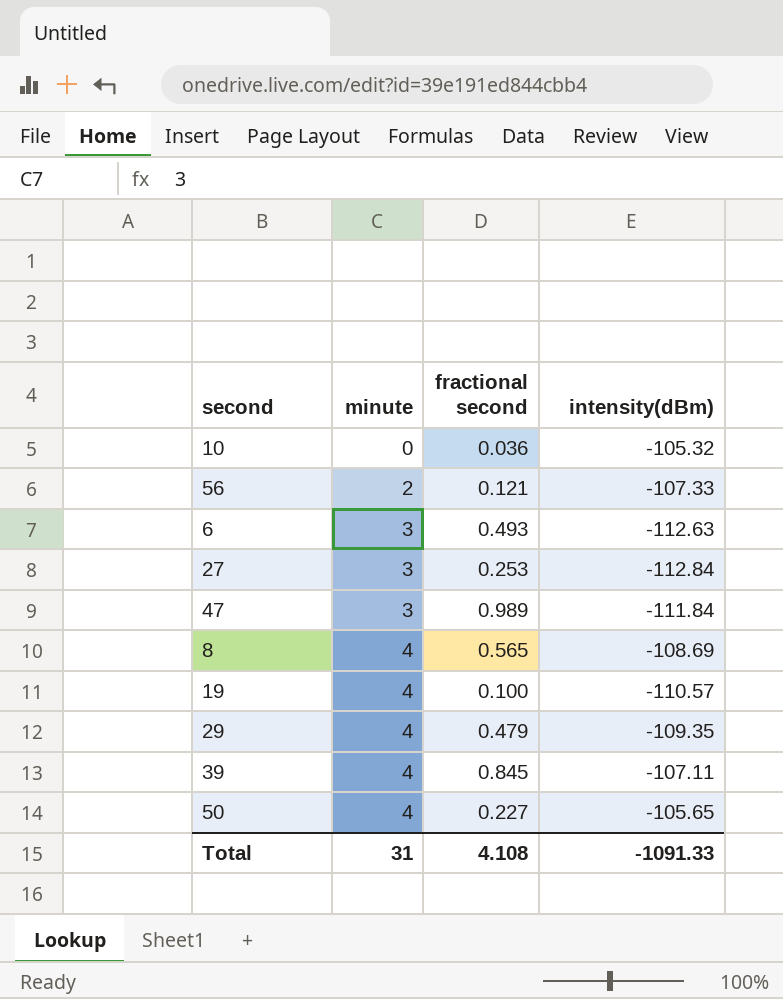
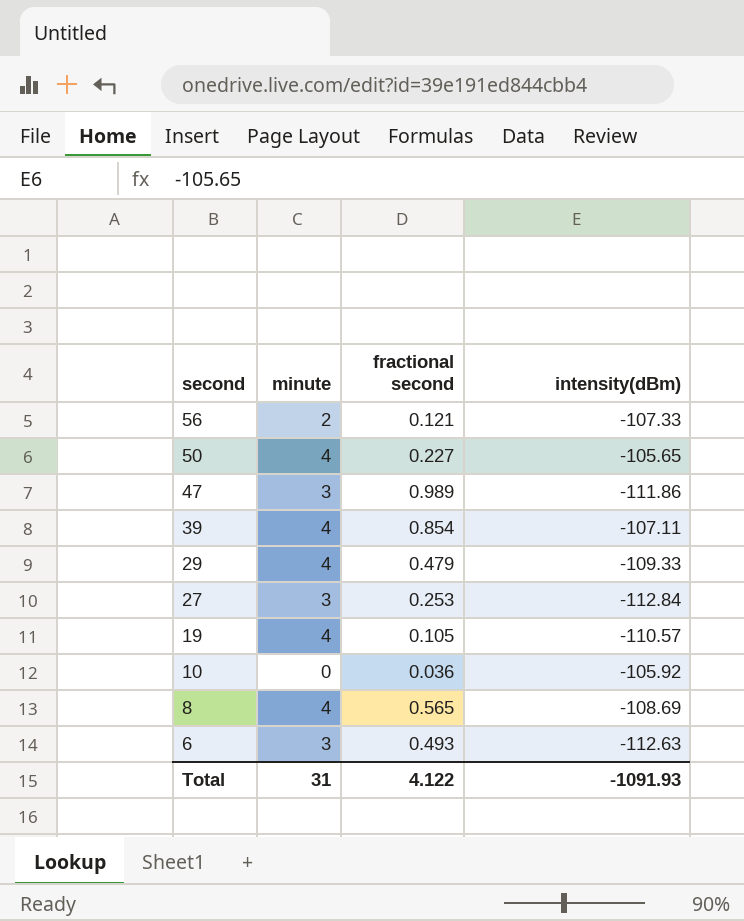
row order: minute ascending -> second descending
47 | intensity(dBm): -111.84 -> -111.86
39 | fractional second: 0.845 -> 0.854
29 | intensity(dBm): -109.35 -> -109.33
19 | fractional second: 0.100 -> 0.105
10 | intensity(dBm): -105.32 -> -105.92
Total | fractional second: 4.108 -> 4.122
Total | intensity(dBm): -1091.33 -> -1091.93

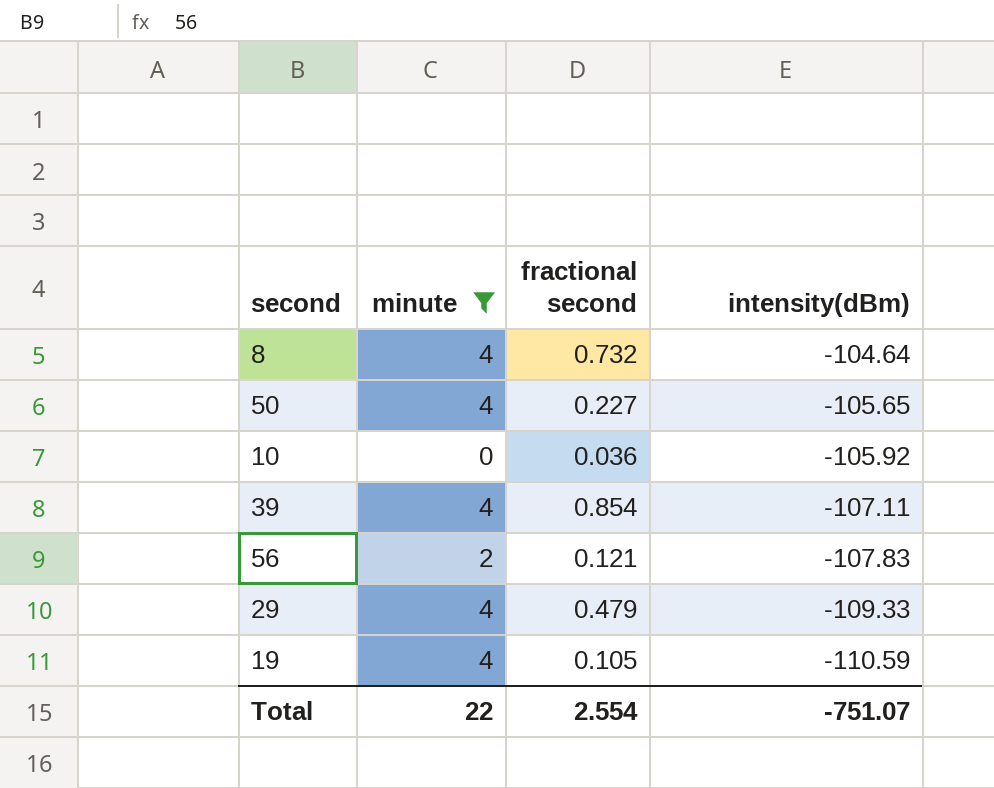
filter: none -> minute != 3
row order: second descending -> intensity(dBm) descending
8 | fractional second: 0.565 -> 0.732
8 | intensity(dBm): -108.69 -> -104.64
56 | intensity(dBm): -107.33 -> -107.83
19 | intensity(dBm): -110.57 -> -110.59
Total | minute: 31 -> 22
Total | fractional second: 4.122 -> 2.554
Total | intensity(dBm): -1091.93 -> -751.07

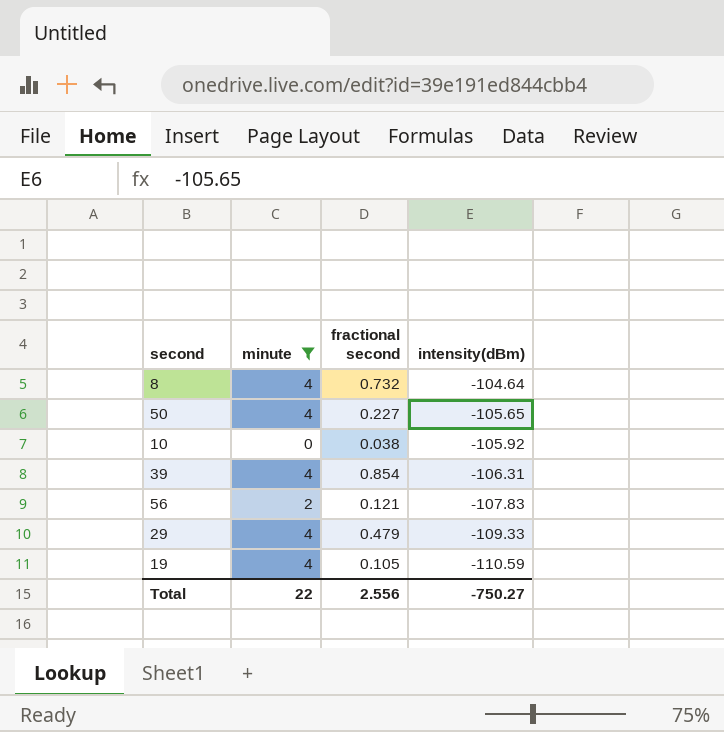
10 | fractional second: 0.036 -> 0.038
39 | intensity(dBm): -107.11 -> -106.31
Total | fractional second: 2.554 -> 2.556
Total | intensity(dBm): -751.07 -> -750.27

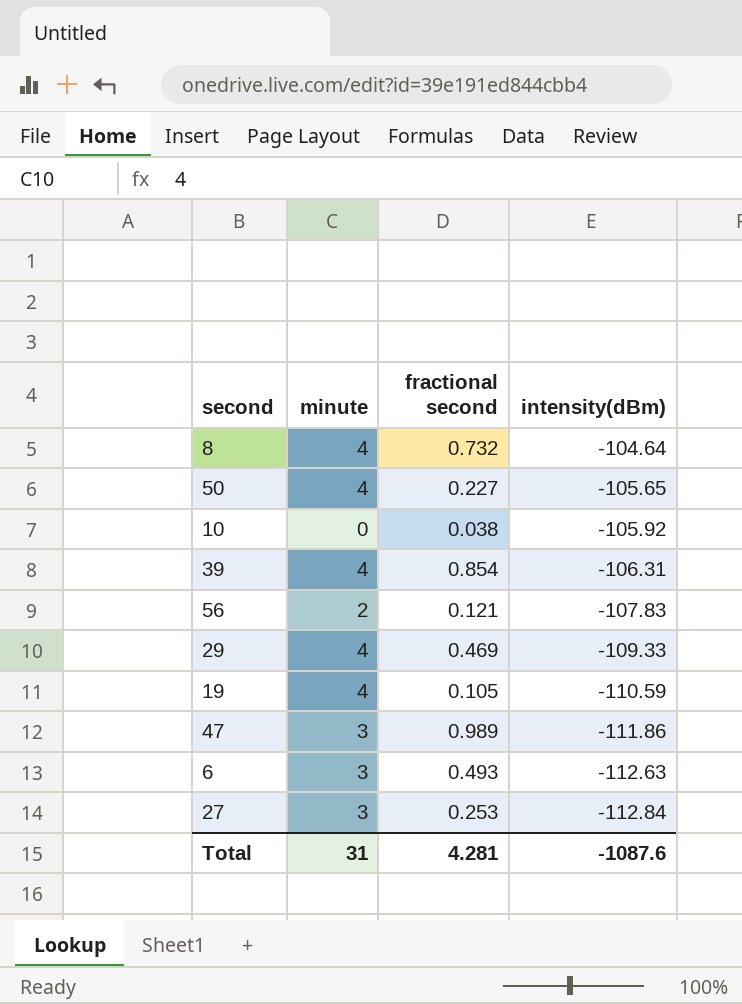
filter: minute != 3 -> none
29 | fractional second: 0.479 -> 0.469
Total | minute: 22 -> 31
Total | fractional second: 2.556 -> 4.281
Total | intensity(dBm): -750.27 -> -1087.6

